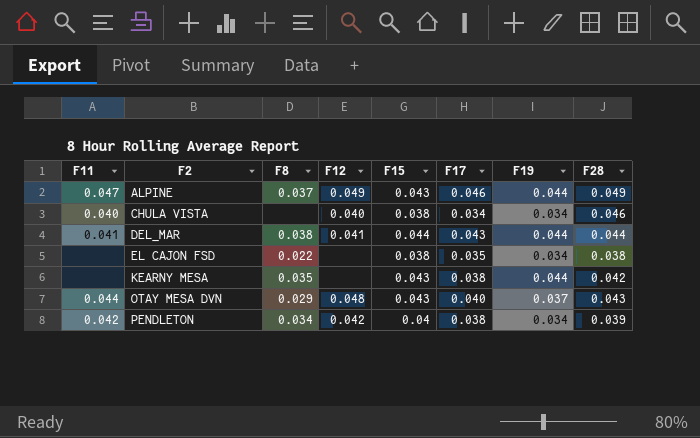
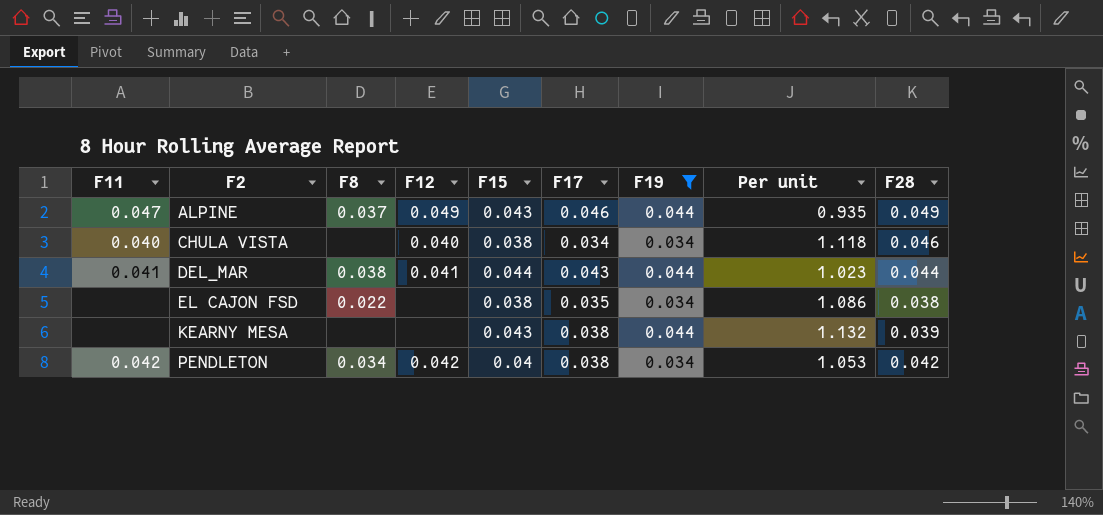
filter: none -> F19 != 0.037
column Per unit | formula: none -> [F15] / [F17]
KEARNY MESA | F8: 0.035 -> none
KEARNY MESA | F28: 0.042 -> 0.039
PENDLETON | F28: 0.039 -> 0.042

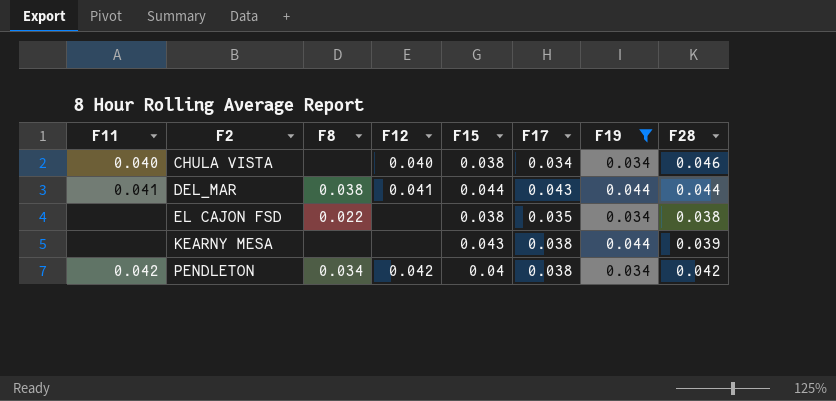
column Per unit | formula: [F15] / [F17] -> none
row ALPINE: 0.047 | 0.037 | 0.049 | 0.043 | 0.046 | 0.044 | 0.935 | 0.049 -> none

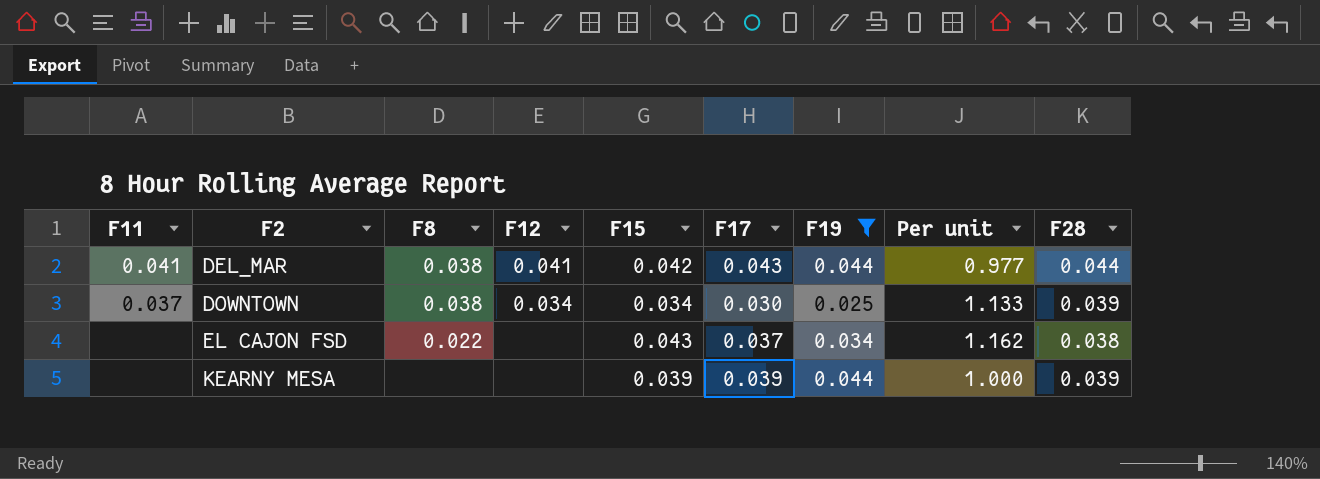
column Per unit | formula: none -> [F15] / [F17]
row CHULA VISTA: 0.040 | none | 0.040 | 0.038 | 0.034 | 0.034 | 0.046 -> none
row PENDLETON: 0.042 | 0.034 | 0.042 | 0.04 | 0.038 | 0.034 | 0.042 -> none
DEL_MAR | F15: 0.044 -> 0.042
row DOWNTOWN: none -> 0.037 | 0.038 | 0.034 | 0.034 | 0.030 | 0.025 | 1.133 | 0.039
EL CAJON FSD | F15: 0.038 -> 0.043
EL CAJON FSD | F17: 0.035 -> 0.037
KEARNY MESA | F15: 0.043 -> 0.039
KEARNY MESA | F17: 0.038 -> 0.039

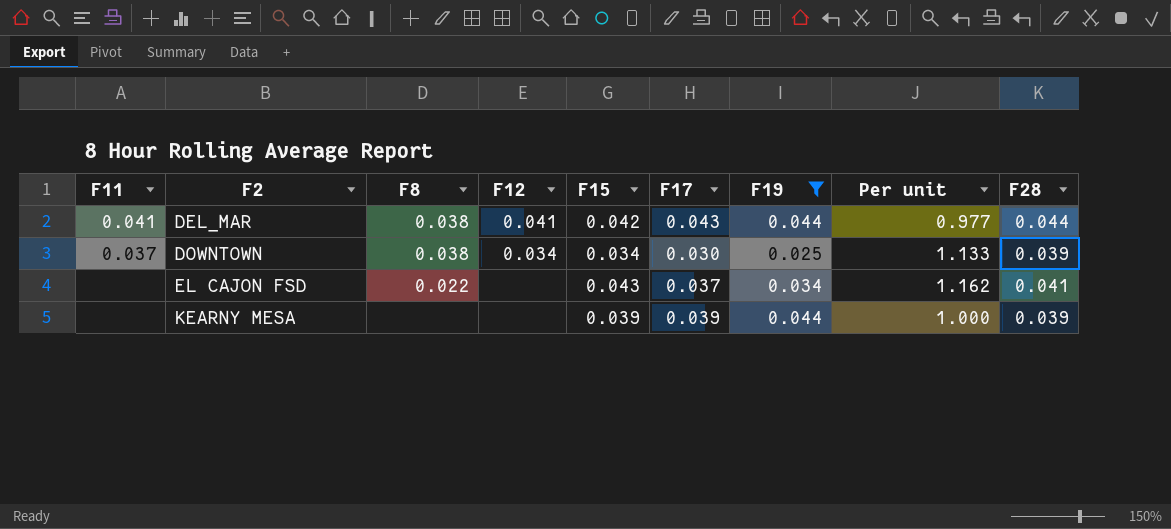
EL CAJON FSD | F28: 0.038 -> 0.041

